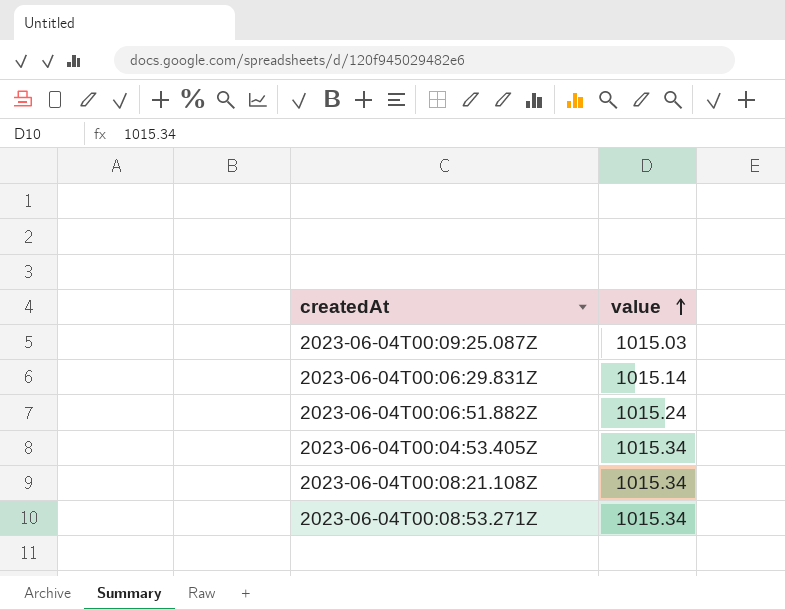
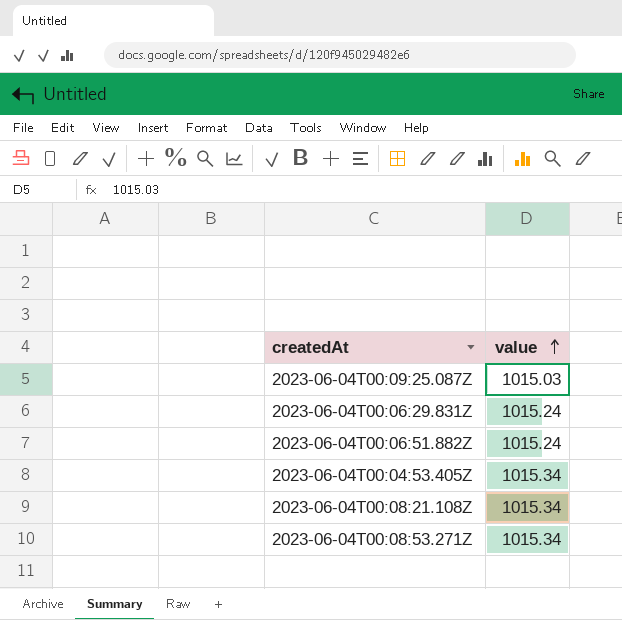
2023-06-04T00:06:29.831Z | value: 1015.14 -> 1015.24

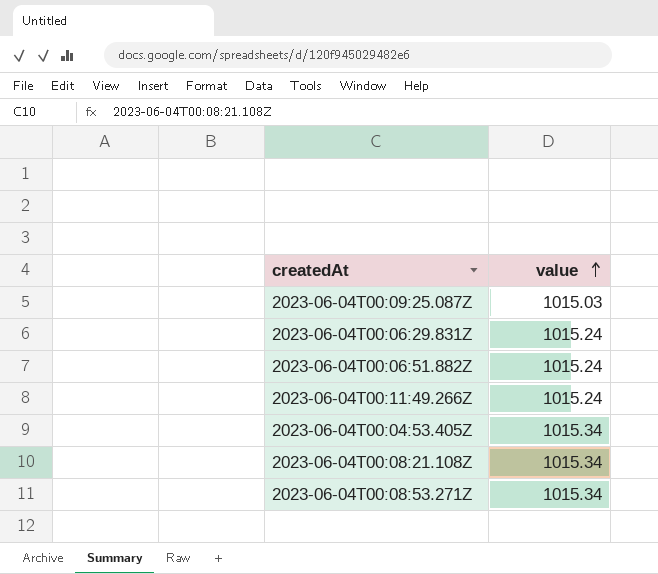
row 2023-06-04T00:11:49.266Z: none -> 1015.24

